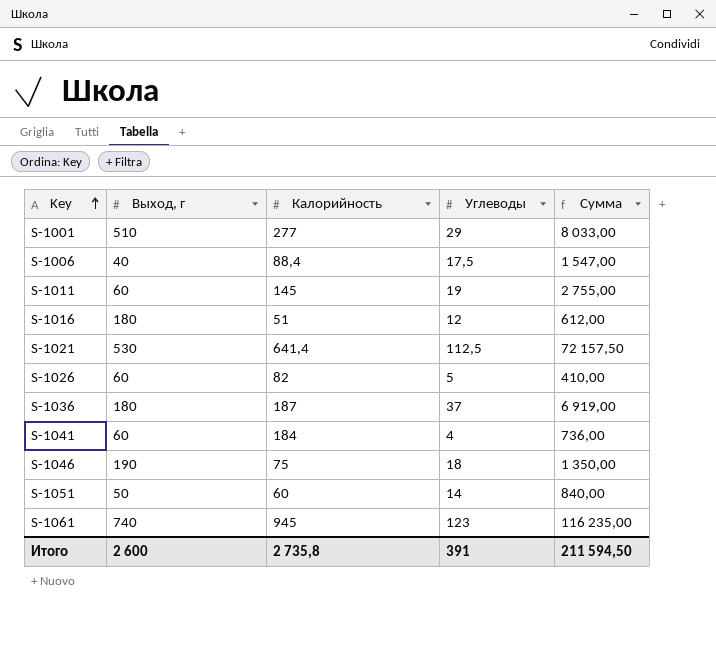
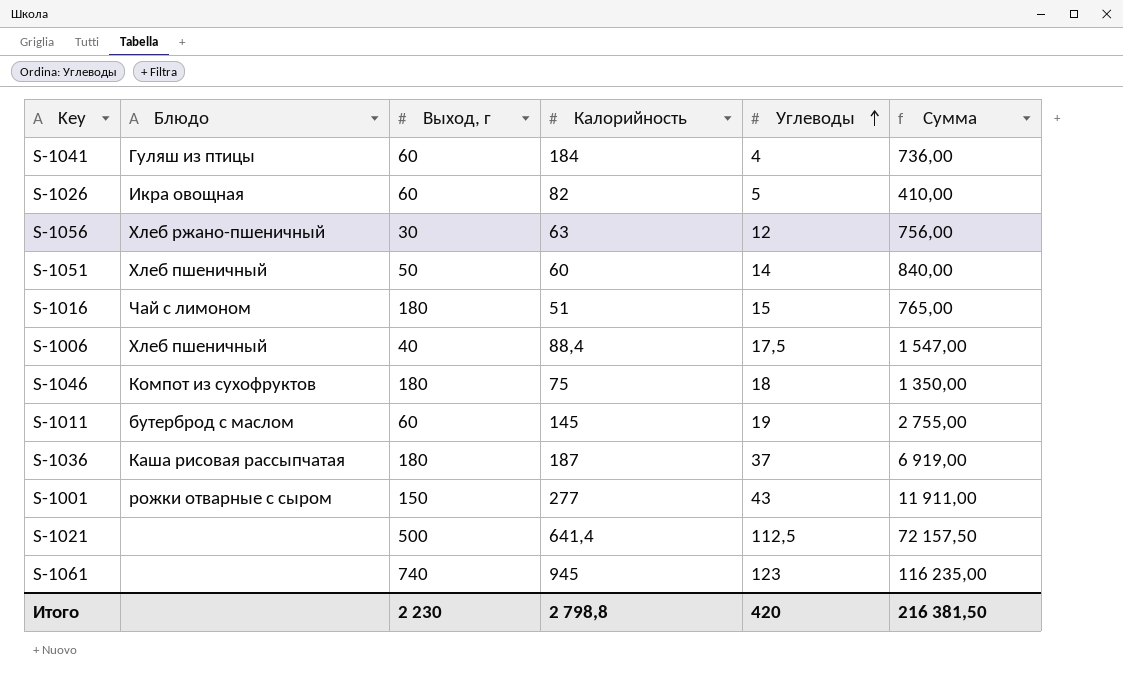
row order: Key ascending -> Углеводы ascending
column Блюдо | position: none -> 2
row S-1056: none -> Хлеб ржано-пшеничный | 30 | 63 | 12 | 756,00
S-1016 | Углеводы: 12 -> 15
S-1016 | Сумма: 612,00 -> 765,00
S-1046 | Выход, г: 190 -> 180
S-1001 | Выход, г: 510 -> 150
S-1001 | Углеводы: 29 -> 43
S-1001 | Сумма: 8 033,00 -> 11 911,00
S-1021 | Выход, г: 530 -> 500
Итого | Выход, г: 2 600 -> 2 230
Итого | Калорийность: 2 735,8 -> 2 798,8
Итого | Углеводы: 391 -> 420
Итого | Сумма: 211 594,50 -> 216 381,50

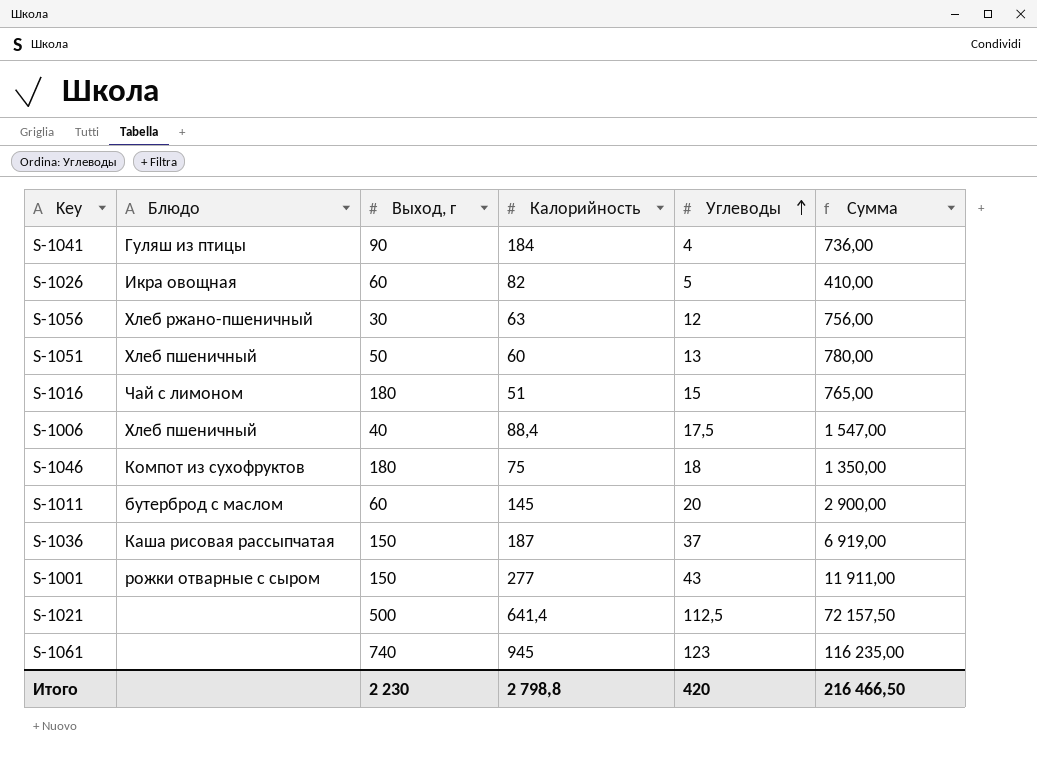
S-1041 | Выход, г: 60 -> 90
S-1051 | Углеводы: 14 -> 13
S-1051 | Сумма: 840,00 -> 780,00
S-1011 | Углеводы: 19 -> 20
S-1011 | Сумма: 2 755,00 -> 2 900,00
S-1036 | Выход, г: 180 -> 150
Итого | Сумма: 216 381,50 -> 216 466,50

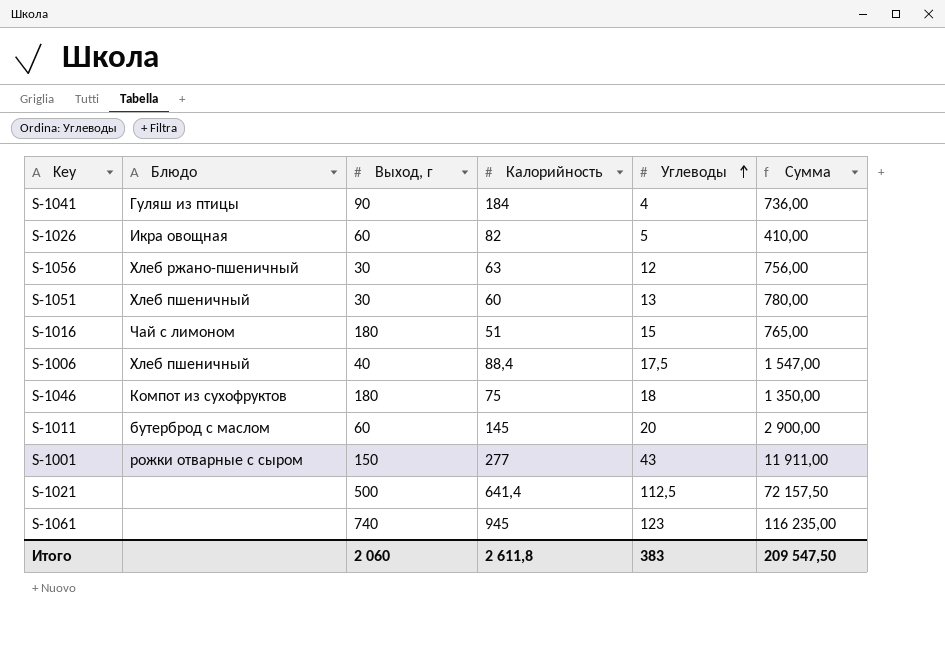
row S-1036: Каша рисовая рассыпчатая | 150 | 187 | 37 | 6 919,00 -> none
S-1051 | Выход, г: 50 -> 30
Итого | Выход, г: 2 230 -> 2 060
Итого | Калорийность: 2 798,8 -> 2 611,8
Итого | Углеводы: 420 -> 383
Итого | Сумма: 216 466,50 -> 209 547,50

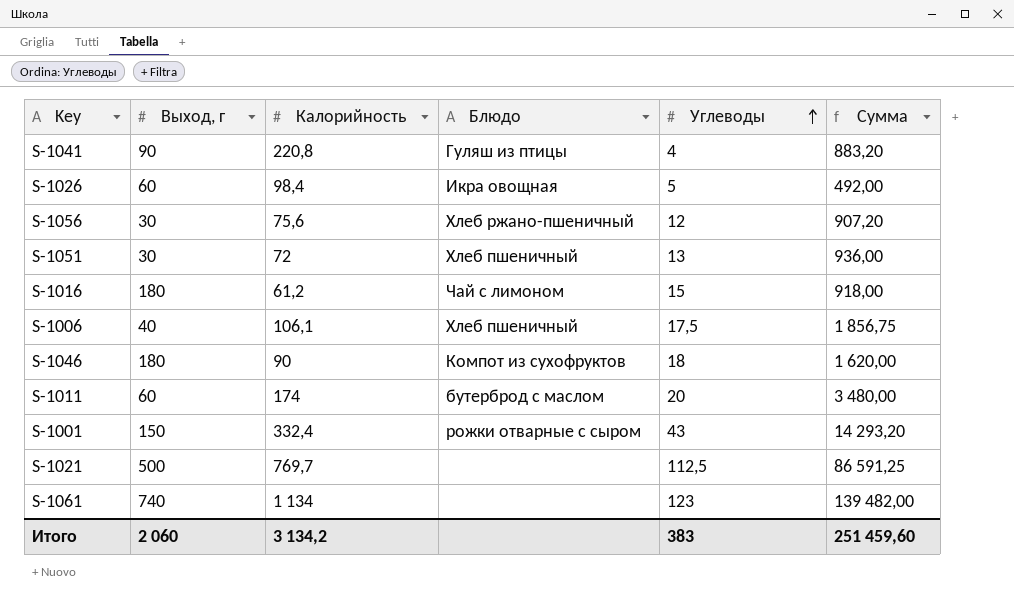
column Блюдо | position: 2 -> 4
S-1041 | Калорийность: 184 -> 220,8
S-1041 | Сумма: 736,00 -> 883,20
S-1026 | Калорийность: 82 -> 98,4
S-1026 | Сумма: 410,00 -> 492,00
S-1056 | Калорийность: 63 -> 75,6
S-1056 | Сумма: 756,00 -> 907,20
S-1051 | Калорийность: 60 -> 72
S-1051 | Сумма: 780,00 -> 936,00
S-1016 | Калорийность: 51 -> 61,2
S-1016 | Сумма: 765,00 -> 918,00
S-1006 | Калорийность: 88,4 -> 106,1
S-1006 | Сумма: 1 547,00 -> 1 856,75
S-1046 | Калорийность: 75 -> 90
S-1046 | Сумма: 1 350,00 -> 1 620,00
S-1011 | Калорийность: 145 -> 174
S-1011 | Сумма: 2 900,00 -> 3 480,00
S-1001 | Калорийность: 277 -> 332,4
S-1001 | Сумма: 11 911,00 -> 14 293,20
S-1021 | Калорийность: 641,4 -> 769,7
S-1021 | Сумма: 72 157,50 -> 86 591,25
S-1061 | Калорийность: 945 -> 1 134
S-1061 | Сумма: 116 235,00 -> 139 482,00
Итого | Калорийность: 2 611,8 -> 3 134,2
Итого | Сумма: 209 547,50 -> 251 459,60

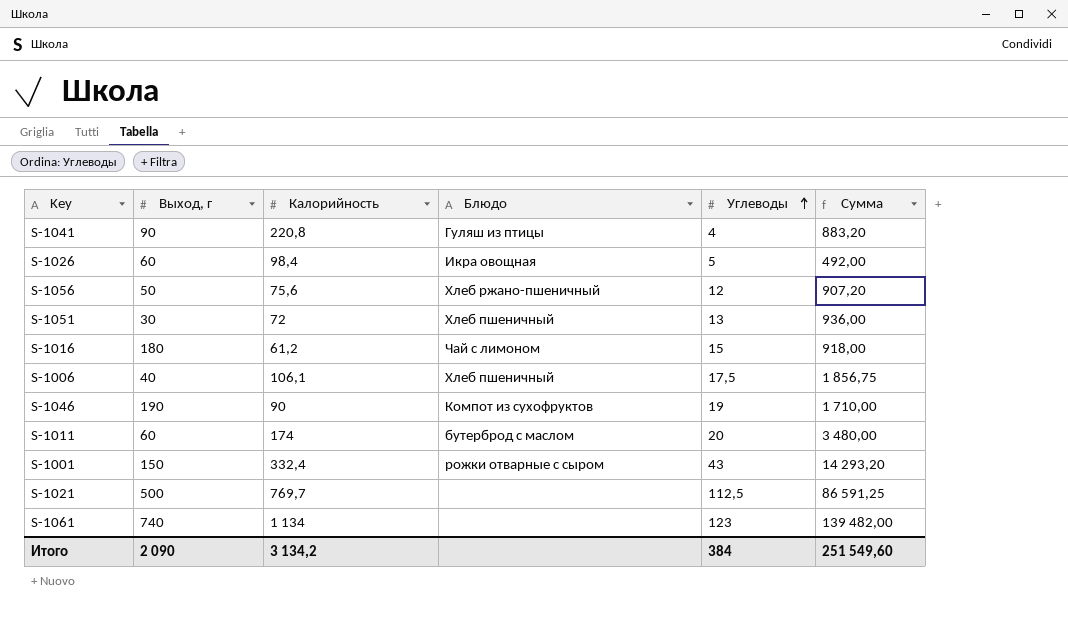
S-1056 | Выход, г: 30 -> 50
S-1046 | Выход, г: 180 -> 190
S-1046 | Углеводы: 18 -> 19
S-1046 | Сумма: 1 620,00 -> 1 710,00
Итого | Выход, г: 2 060 -> 2 090
Итого | Углеводы: 383 -> 384
Итого | Сумма: 251 459,60 -> 251 549,60

